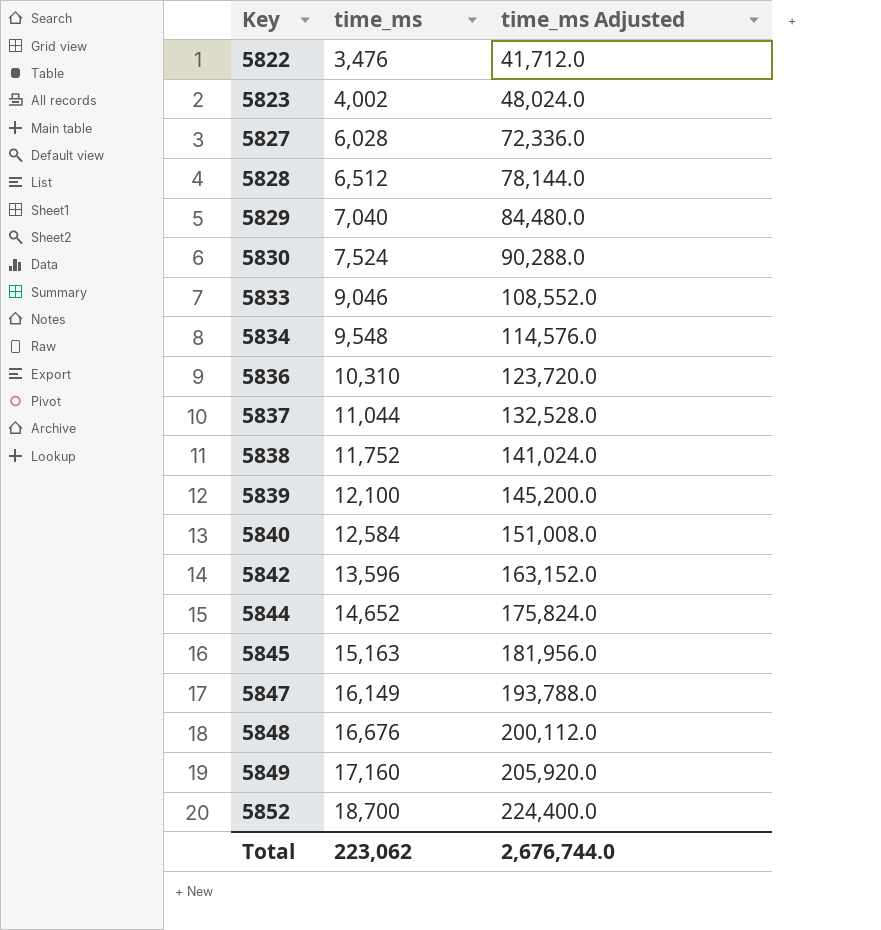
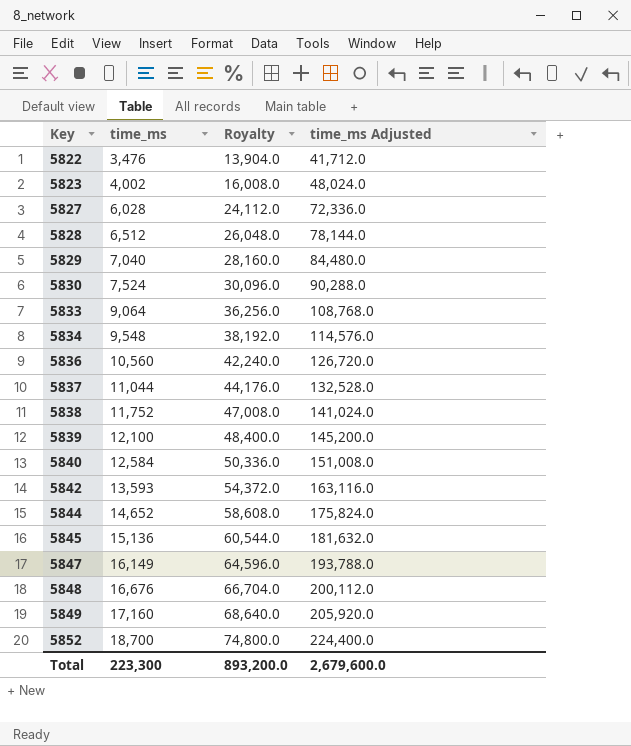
column Royalty | formula: none -> [time_ms] * 4
5833 | time_ms: 9,046 -> 9,064
5833 | time_ms Adjusted: 108,552.0 -> 108,768.0
5836 | time_ms: 10,310 -> 10,560
5836 | time_ms Adjusted: 123,720.0 -> 126,720.0
5842 | time_ms: 13,596 -> 13,593
5842 | time_ms Adjusted: 163,152.0 -> 163,116.0
5845 | time_ms: 15,163 -> 15,136
5845 | time_ms Adjusted: 181,956.0 -> 181,632.0
Total | time_ms: 223,062 -> 223,300
Total | time_ms Adjusted: 2,676,744.0 -> 2,679,600.0

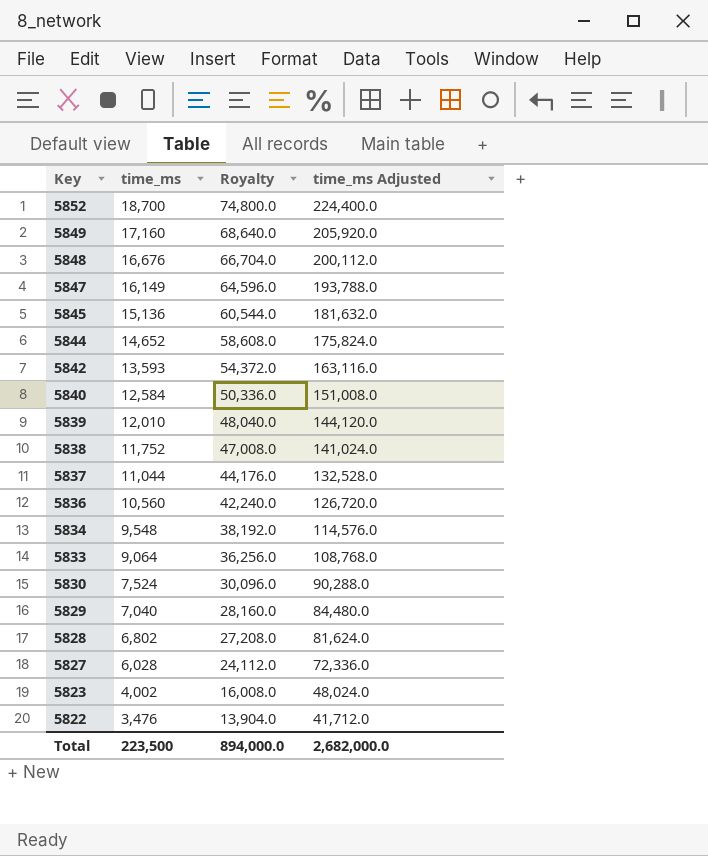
row order: Key ascending -> Key descending
5839 | time_ms: 12,100 -> 12,010
5839 | Royalty: 48,400.0 -> 48,040.0
5839 | time_ms Adjusted: 145,200.0 -> 144,120.0
5828 | time_ms: 6,512 -> 6,802
5828 | Royalty: 26,048.0 -> 27,208.0
5828 | time_ms Adjusted: 78,144.0 -> 81,624.0
Total | time_ms: 223,300 -> 223,500
Total | Royalty: 893,200.0 -> 894,000.0
Total | time_ms Adjusted: 2,679,600.0 -> 2,682,000.0

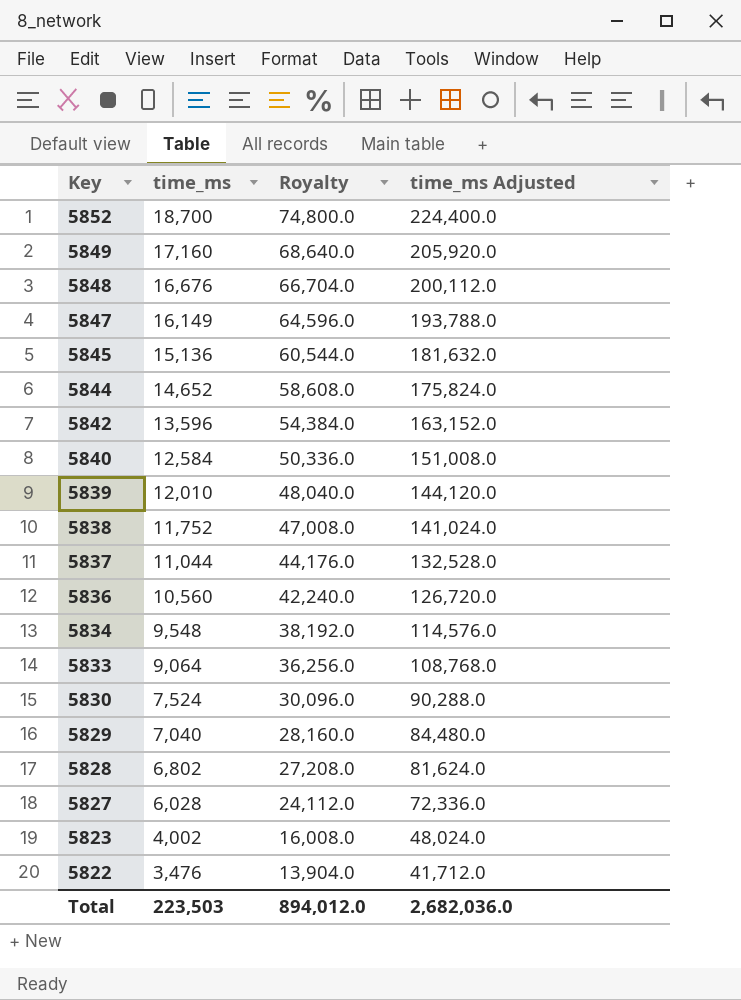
5842 | time_ms: 13,593 -> 13,596
5842 | Royalty: 54,372.0 -> 54,384.0
5842 | time_ms Adjusted: 163,116.0 -> 163,152.0
Total | time_ms: 223,500 -> 223,503
Total | Royalty: 894,000.0 -> 894,012.0
Total | time_ms Adjusted: 2,682,000.0 -> 2,682,036.0

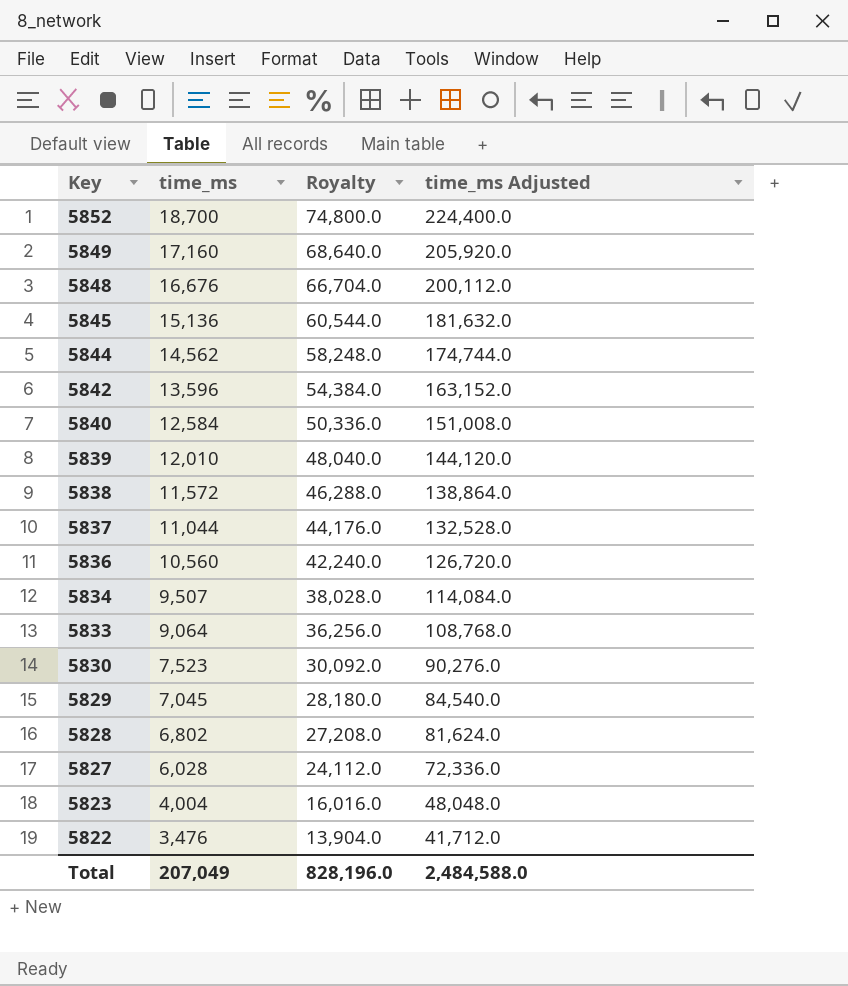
row 5847: 16,149 | 64,596.0 | 193,788.0 -> none
5844 | time_ms: 14,652 -> 14,562
5844 | Royalty: 58,608.0 -> 58,248.0
5844 | time_ms Adjusted: 175,824.0 -> 174,744.0
5838 | time_ms: 11,752 -> 11,572
5838 | Royalty: 47,008.0 -> 46,288.0
5838 | time_ms Adjusted: 141,024.0 -> 138,864.0
5834 | time_ms: 9,548 -> 9,507
5834 | Royalty: 38,192.0 -> 38,028.0
5834 | time_ms Adjusted: 114,576.0 -> 114,084.0
5830 | time_ms: 7,524 -> 7,523
5830 | Royalty: 30,096.0 -> 30,092.0
5830 | time_ms Adjusted: 90,288.0 -> 90,276.0
5829 | time_ms: 7,040 -> 7,045
5829 | Royalty: 28,160.0 -> 28,180.0
5829 | time_ms Adjusted: 84,480.0 -> 84,540.0
5823 | time_ms: 4,002 -> 4,004
5823 | Royalty: 16,008.0 -> 16,016.0
5823 | time_ms Adjusted: 48,024.0 -> 48,048.0
Total | time_ms: 223,503 -> 207,049
Total | Royalty: 894,012.0 -> 828,196.0
Total | time_ms Adjusted: 2,682,036.0 -> 2,484,588.0

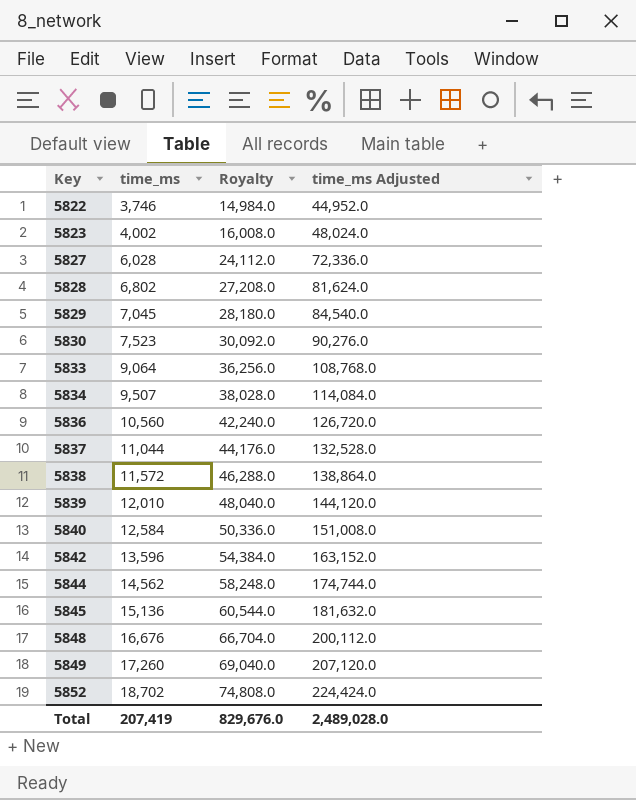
row order: Key descending -> Key ascending
5822 | time_ms: 3,476 -> 3,746
5822 | Royalty: 13,904.0 -> 14,984.0
5822 | time_ms Adjusted: 41,712.0 -> 44,952.0
5823 | time_ms: 4,004 -> 4,002
5823 | Royalty: 16,016.0 -> 16,008.0
5823 | time_ms Adjusted: 48,048.0 -> 48,024.0
5849 | time_ms: 17,160 -> 17,260
5849 | Royalty: 68,640.0 -> 69,040.0
5849 | time_ms Adjusted: 205,920.0 -> 207,120.0
5852 | time_ms: 18,700 -> 18,702
5852 | Royalty: 74,800.0 -> 74,808.0
5852 | time_ms Adjusted: 224,400.0 -> 224,424.0
Total | time_ms: 207,049 -> 207,419
Total | Royalty: 828,196.0 -> 829,676.0
Total | time_ms Adjusted: 2,484,588.0 -> 2,489,028.0

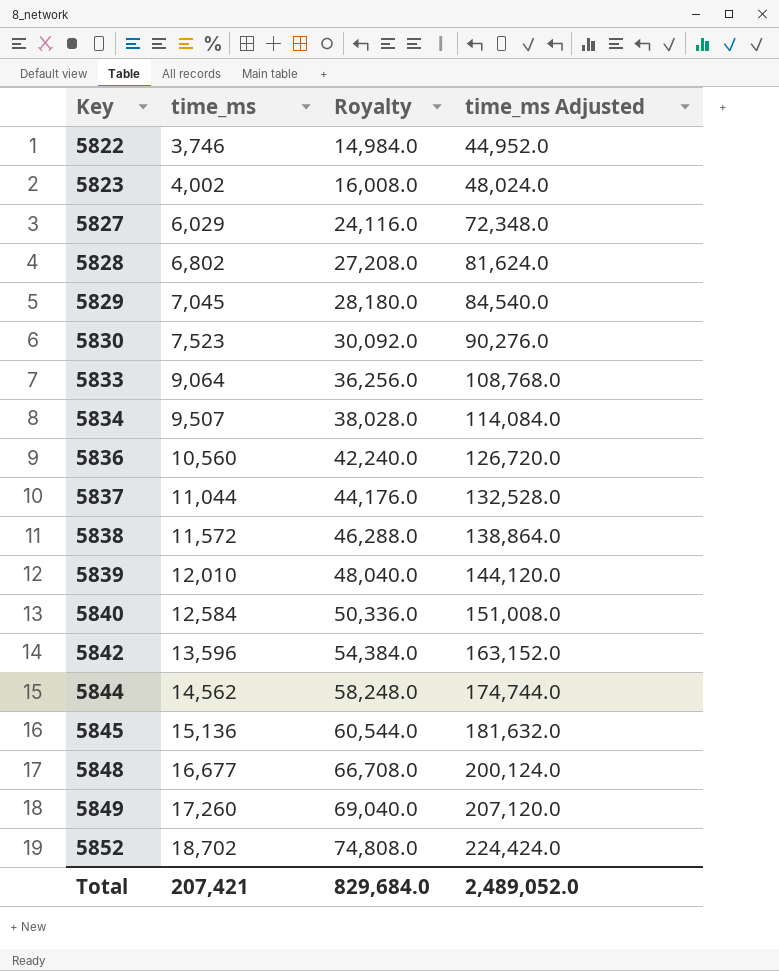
5827 | time_ms: 6,028 -> 6,029
5827 | Royalty: 24,112.0 -> 24,116.0
5827 | time_ms Adjusted: 72,336.0 -> 72,348.0
5848 | time_ms: 16,676 -> 16,677
5848 | Royalty: 66,704.0 -> 66,708.0
5848 | time_ms Adjusted: 200,112.0 -> 200,124.0
Total | time_ms: 207,419 -> 207,421
Total | Royalty: 829,676.0 -> 829,684.0
Total | time_ms Adjusted: 2,489,028.0 -> 2,489,052.0

